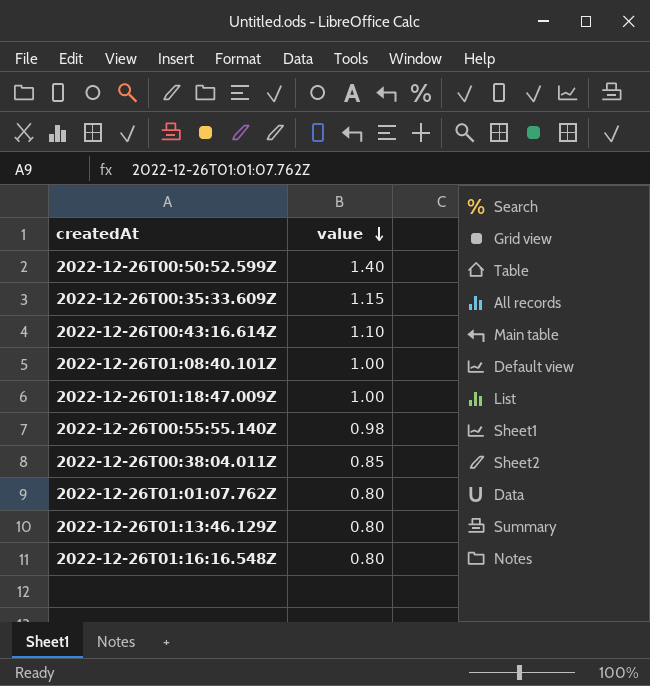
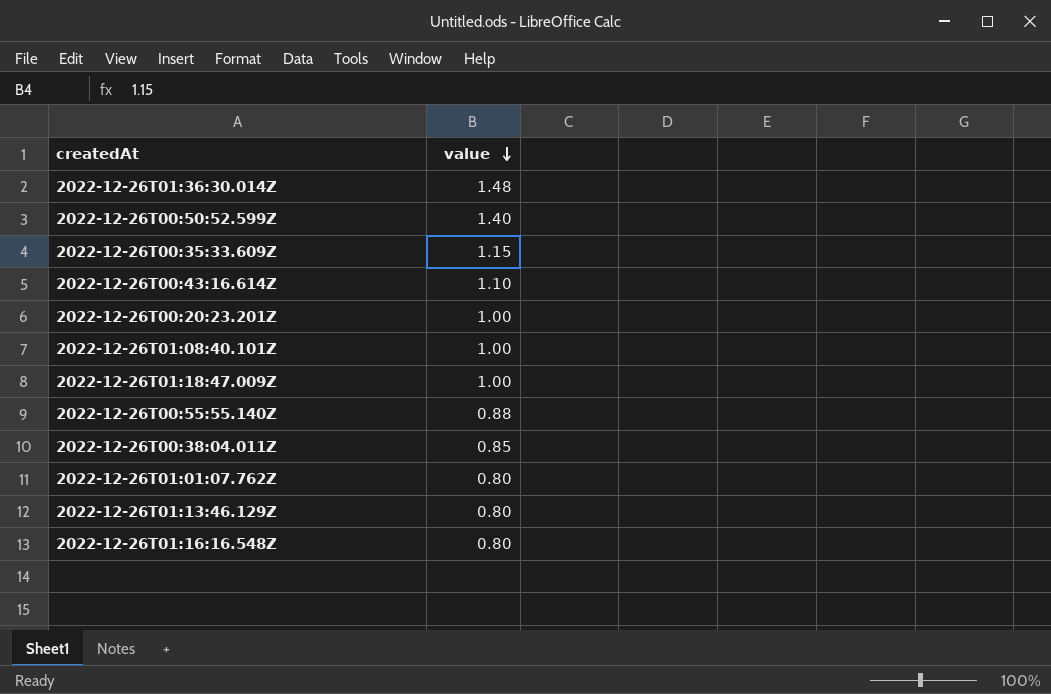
row 2022-12-26T01:36:30.014Z: none -> 1.48
row 2022-12-26T00:20:23.201Z: none -> 1.00
2022-12-26T00:55:55.140Z | value: 0.98 -> 0.88

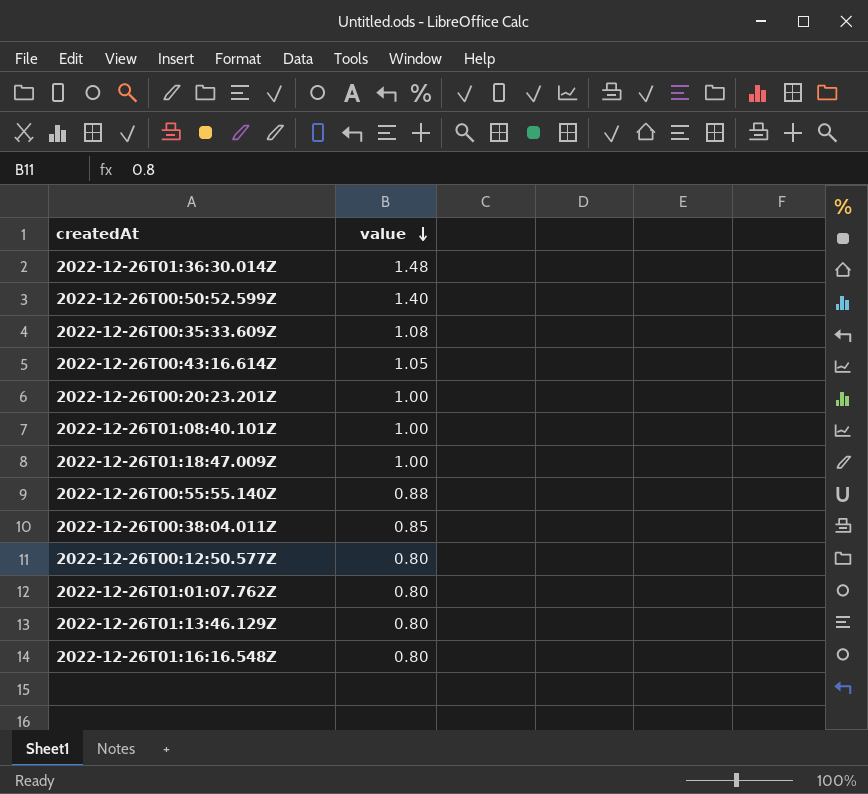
2022-12-26T00:35:33.609Z | value: 1.15 -> 1.08
2022-12-26T00:43:16.614Z | value: 1.10 -> 1.05
row 2022-12-26T00:12:50.577Z: none -> 0.80

